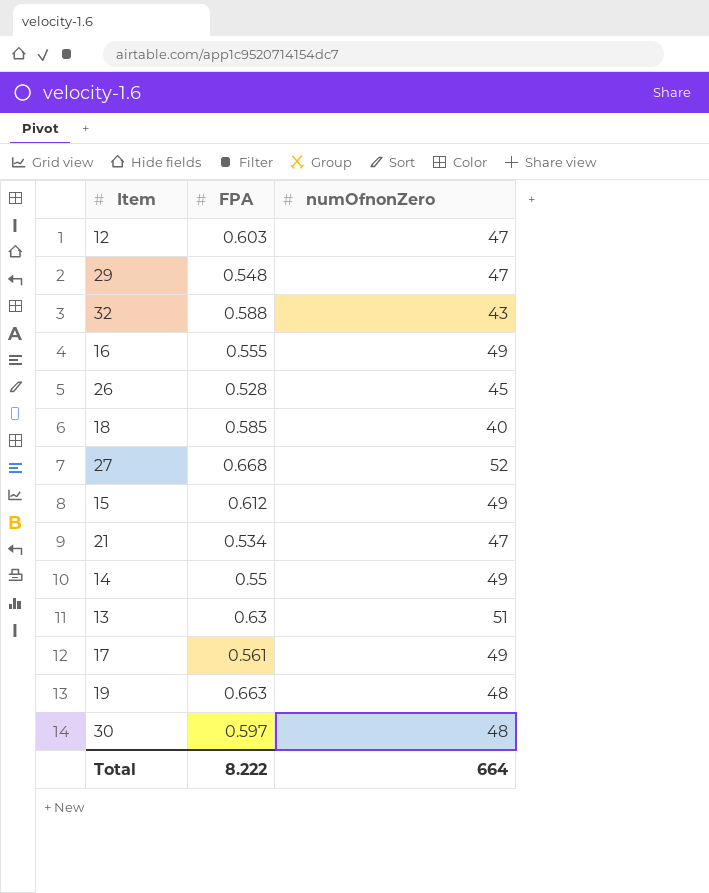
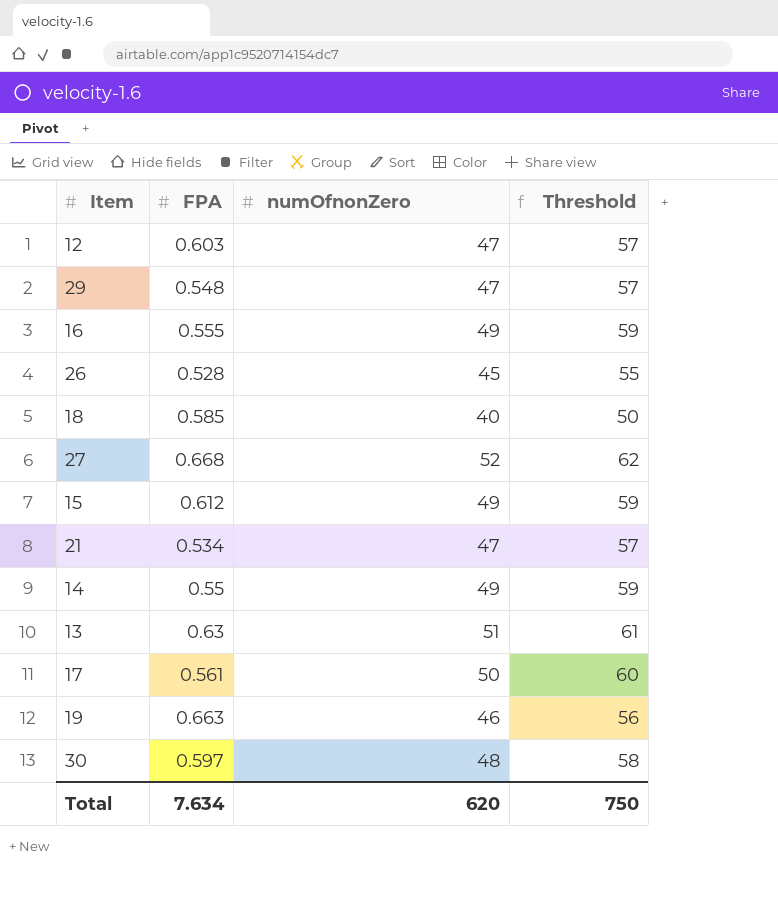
column Threshold | formula: none -> [numOfnonZero] + 10
row 32: 0.588 | 43 -> none
17 | numOfnonZero: 49 -> 50
19 | numOfnonZero: 48 -> 46
Total | FPA: 8.222 -> 7.634
Total | numOfnonZero: 664 -> 620

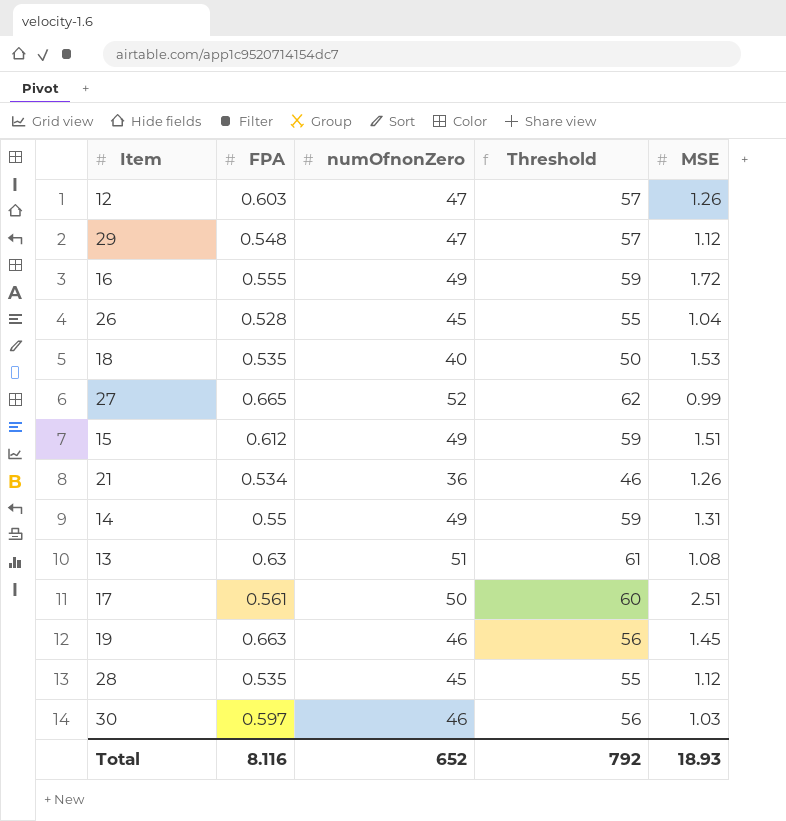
column MSE | position: none -> 5
18 | FPA: 0.585 -> 0.535
27 | FPA: 0.668 -> 0.665
21 | numOfnonZero: 47 -> 36
21 | Threshold: 57 -> 46
row 28: none -> 0.535 | 45 | 55 | 1.12
30 | numOfnonZero: 48 -> 46
30 | Threshold: 58 -> 56
Total | FPA: 7.634 -> 8.116
Total | numOfnonZero: 620 -> 652
Total | Threshold: 750 -> 792

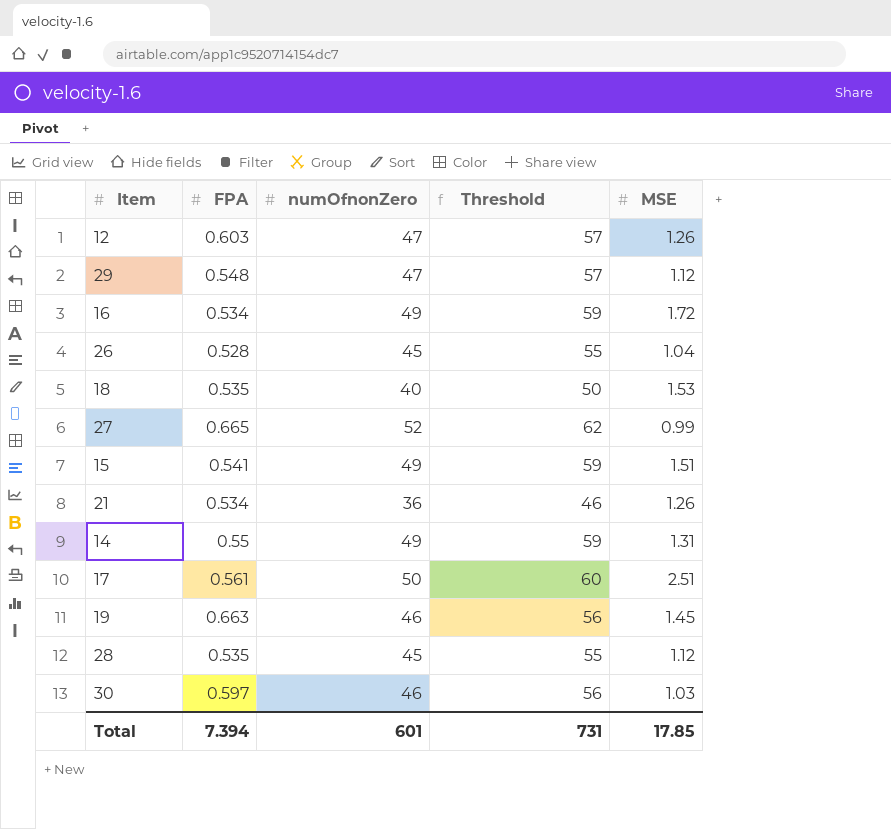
row 13: 0.63 | 51 | 61 | 1.08 -> none
16 | FPA: 0.555 -> 0.534
15 | FPA: 0.612 -> 0.541
Total | FPA: 8.116 -> 7.394
Total | numOfnonZero: 652 -> 601
Total | Threshold: 792 -> 731
Total | MSE: 18.93 -> 17.85

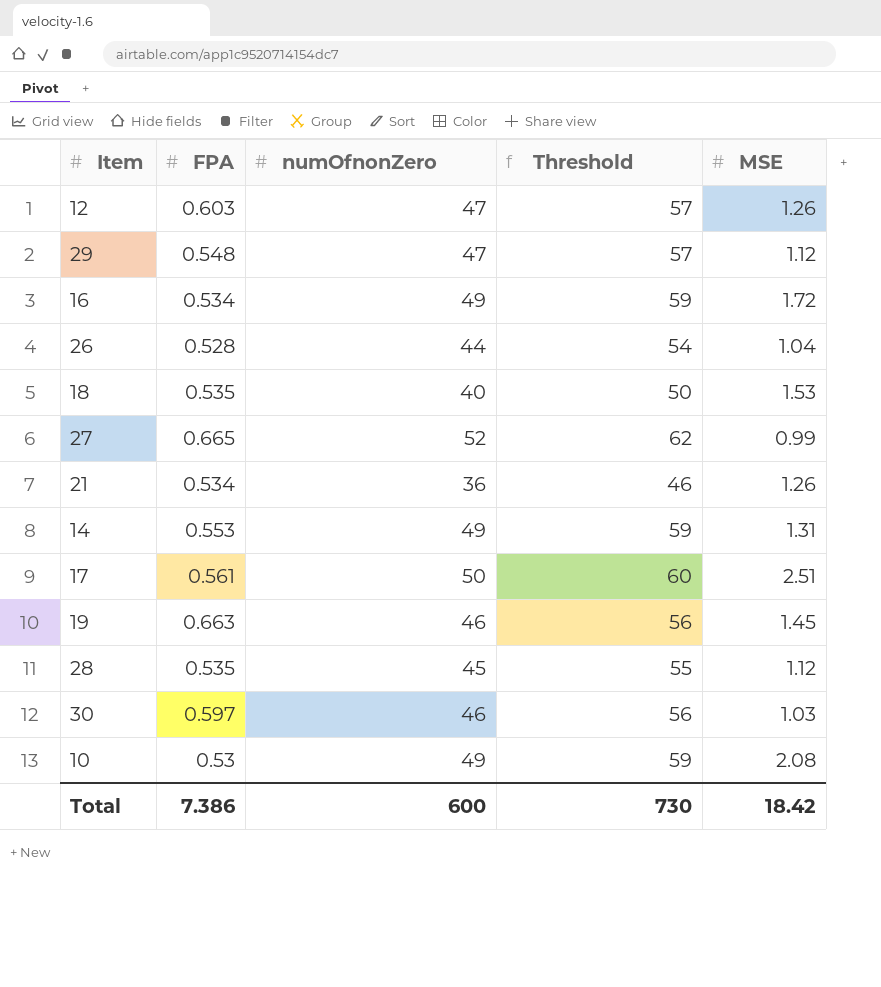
row 15: 0.541 | 49 | 59 | 1.51 -> none
26 | numOfnonZero: 45 -> 44
26 | Threshold: 55 -> 54
14 | FPA: 0.55 -> 0.553
row 10: none -> 0.53 | 49 | 59 | 2.08
Total | FPA: 7.394 -> 7.386
Total | numOfnonZero: 601 -> 600
Total | Threshold: 731 -> 730
Total | MSE: 17.85 -> 18.42

